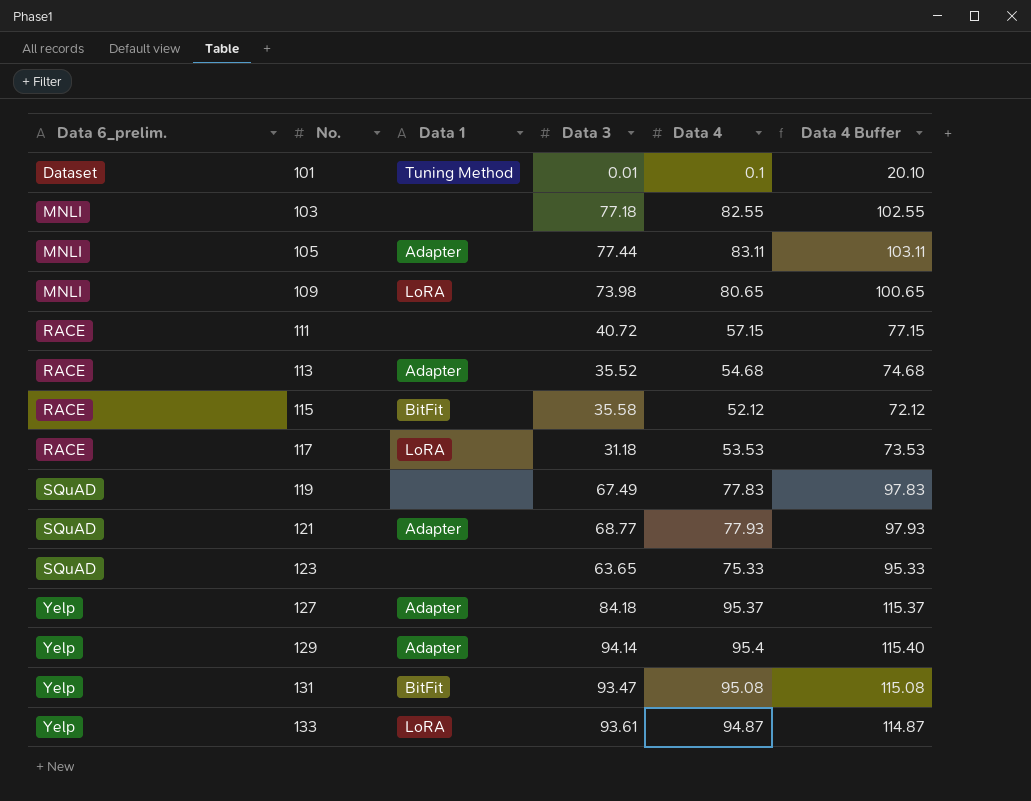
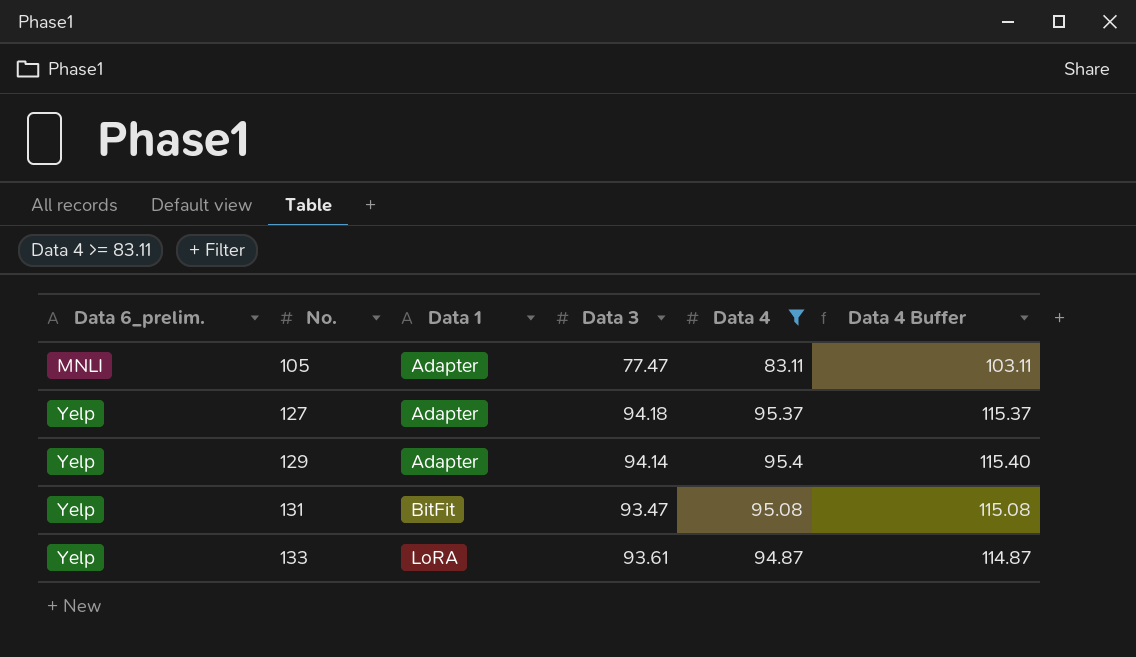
filter: none -> Data 4 >= 83.11
105 | Data 3: 77.44 -> 77.47
127 | Data 3: 84.18 -> 94.18

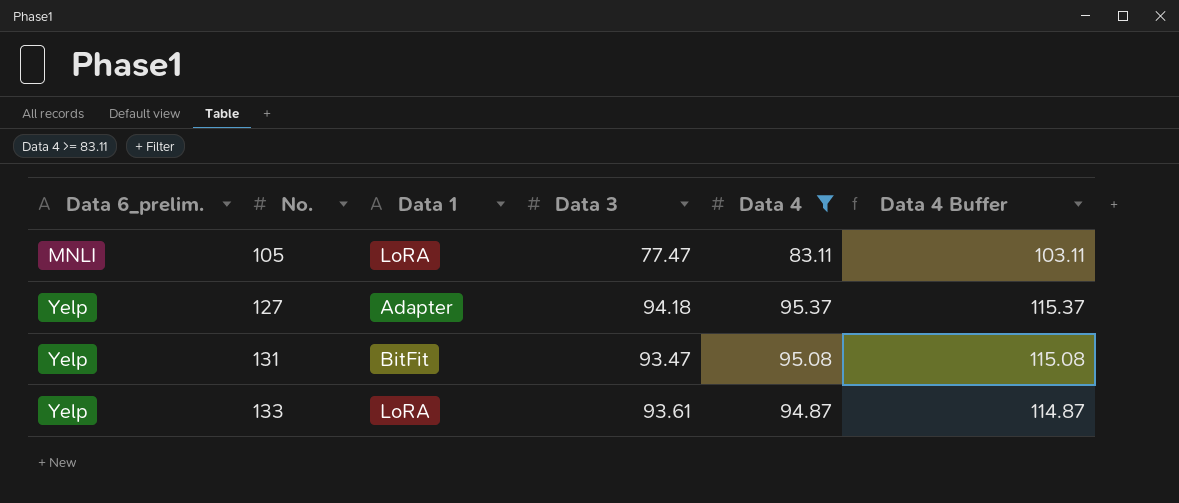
row 129: Yelp | Adapter | 94.14 | 95.4 | 115.40 -> none
105 | Data 1: Adapter -> LoRA

